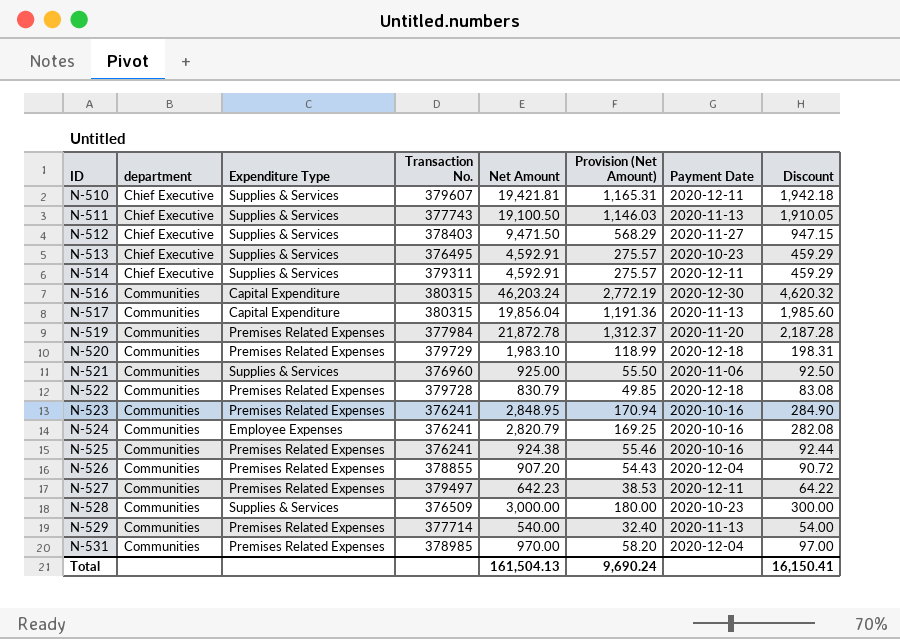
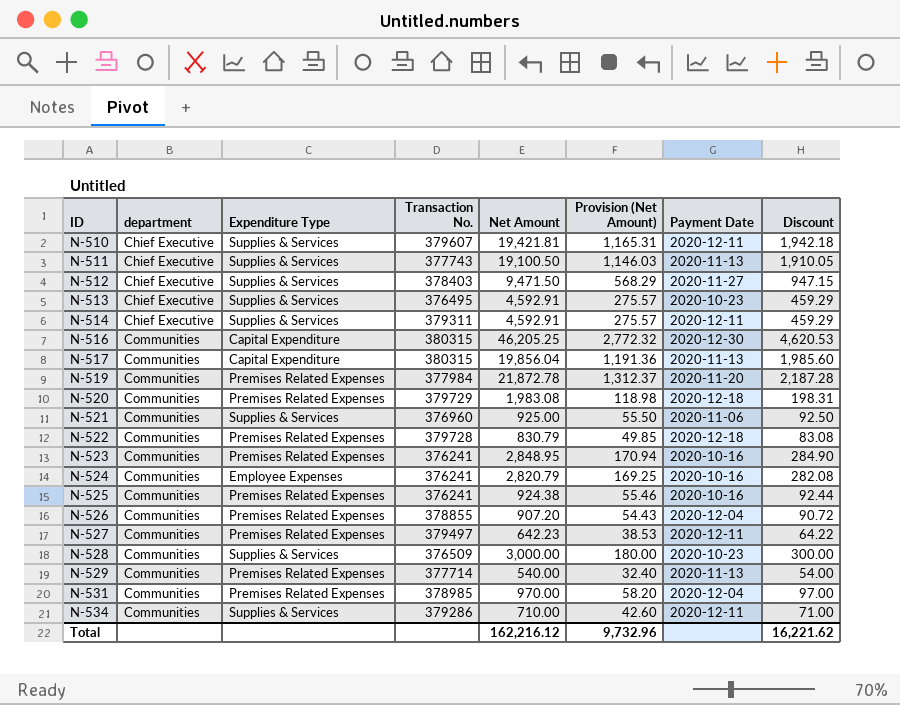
N-516 | Net Amount: 46,203.24 -> 46,205.25
N-516 | Provision (Net Amount): 2,772.19 -> 2,772.32
N-516 | Discount: 4,620.32 -> 4,620.53
N-520 | Net Amount: 1,983.10 -> 1,983.08
N-520 | Provision (Net Amount): 118.99 -> 118.98
row N-534: none -> Communities | Supplies & Services | 379286 | 710.00 | 42.60 | 2020-12-11 | 71.00
Total | Net Amount: 161,504.13 -> 162,216.12
Total | Provision (Net Amount): 9,690.24 -> 9,732.96
Total | Discount: 16,150.41 -> 16,221.62

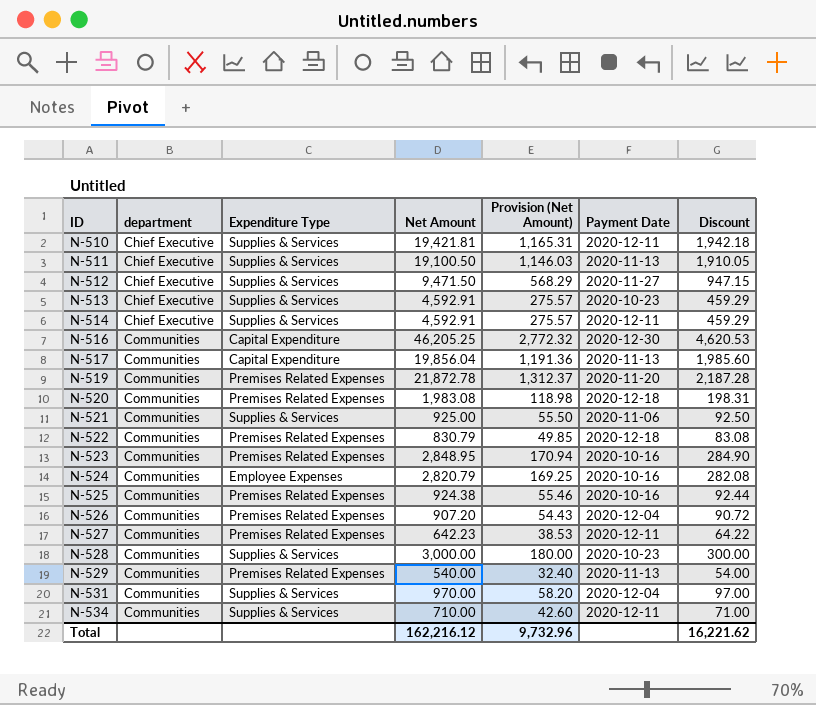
column Transaction No. | position: 4 -> none
N-531 | Expenditure Type: Premises Related Expenses -> Supplies & Services

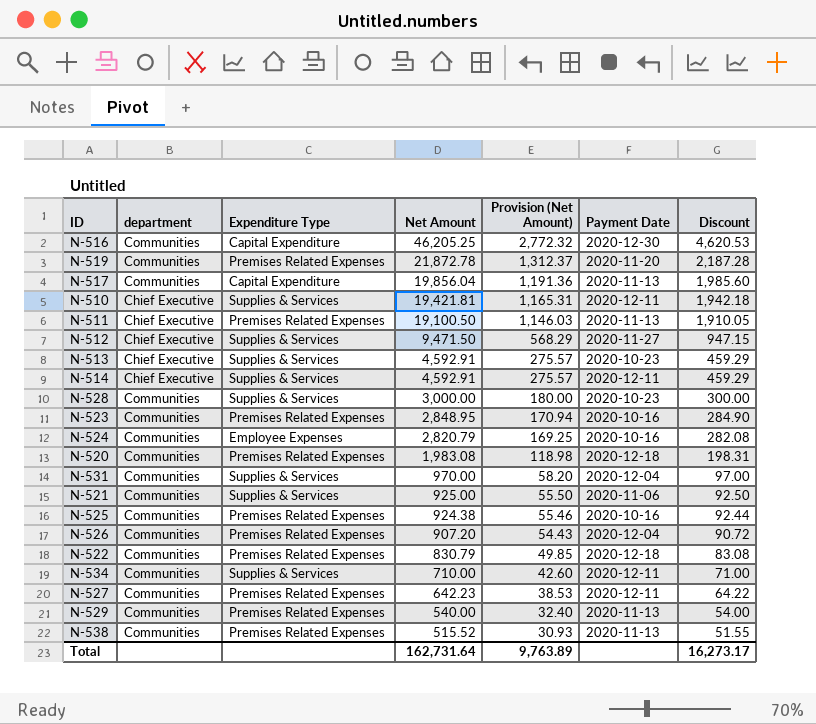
row order: ID ascending -> Net Amount descending
N-511 | Expenditure Type: Supplies & Services -> Premises Related Expenses
row N-538: none -> Communities | Premises Related Expenses | 515.52 | 30.93 | 2020-11-13 | 51.55
Total | Net Amount: 162,216.12 -> 162,731.64
Total | Provision (Net Amount): 9,732.96 -> 9,763.89
Total | Discount: 16,221.62 -> 16,273.17

